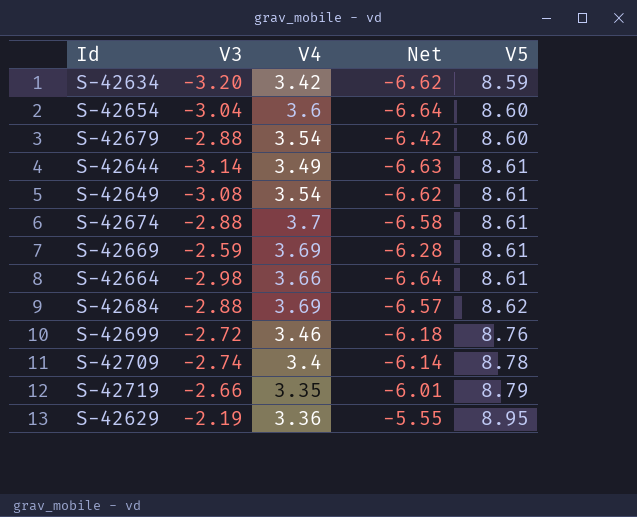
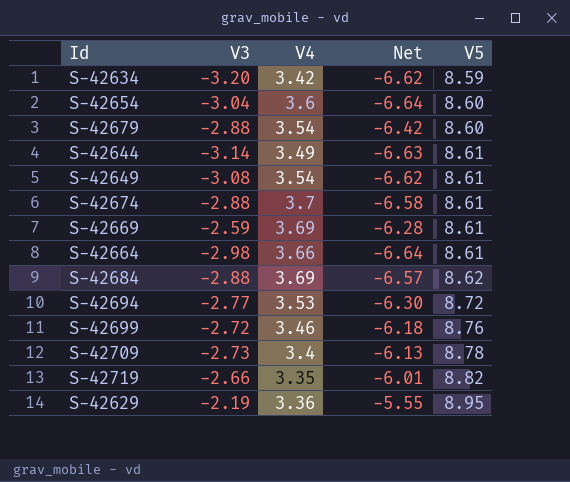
row S-42694: none -> -2.77 | 3.53 | -6.30 | 8.72
S-42709 | V3: -2.74 -> -2.73
S-42709 | Net: -6.14 -> -6.13
S-42719 | V5: 8.79 -> 8.82

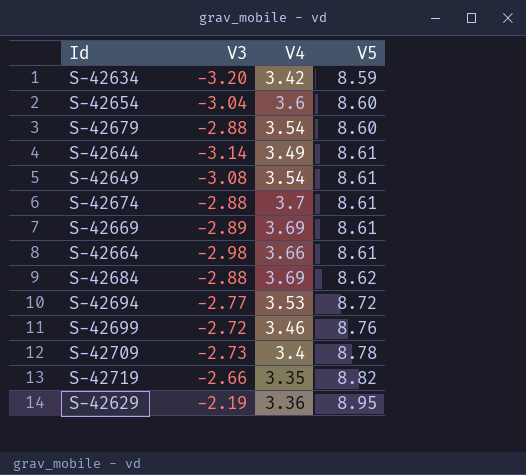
column Net | formula: [V3] - [V4] -> none
S-42669 | V3: -2.59 -> -2.89

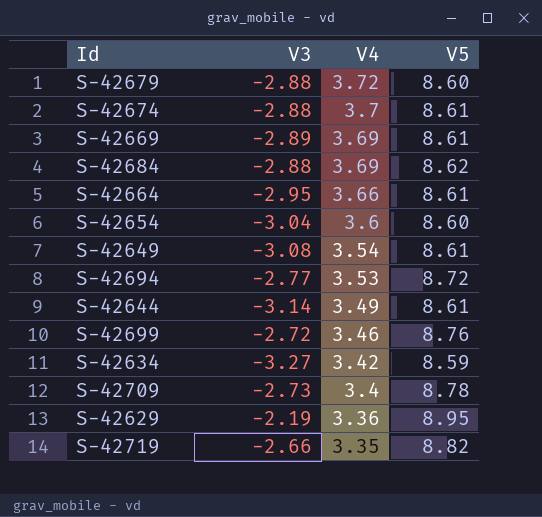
row order: V5 ascending -> V4 descending
S-42679 | V4: 3.54 -> 3.72
S-42664 | V3: -2.98 -> -2.95
S-42634 | V3: -3.20 -> -3.27

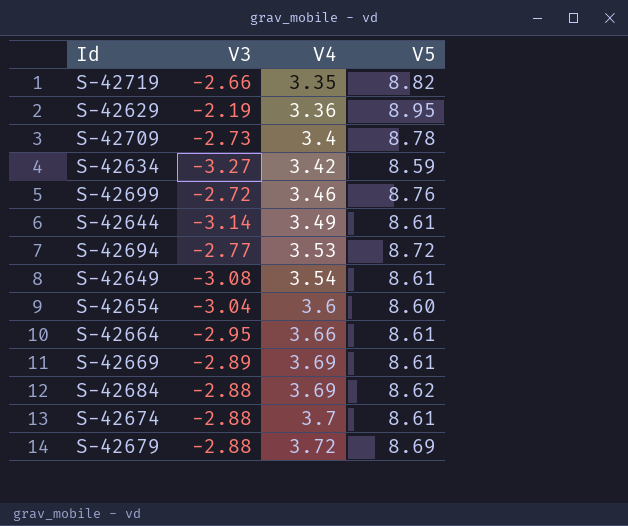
row order: V4 descending -> V4 ascending
S-42679 | V5: 8.60 -> 8.69

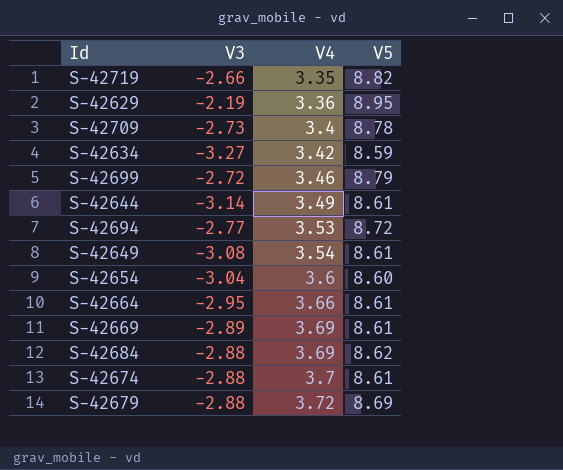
S-42699 | V5: 8.76 -> 8.79

